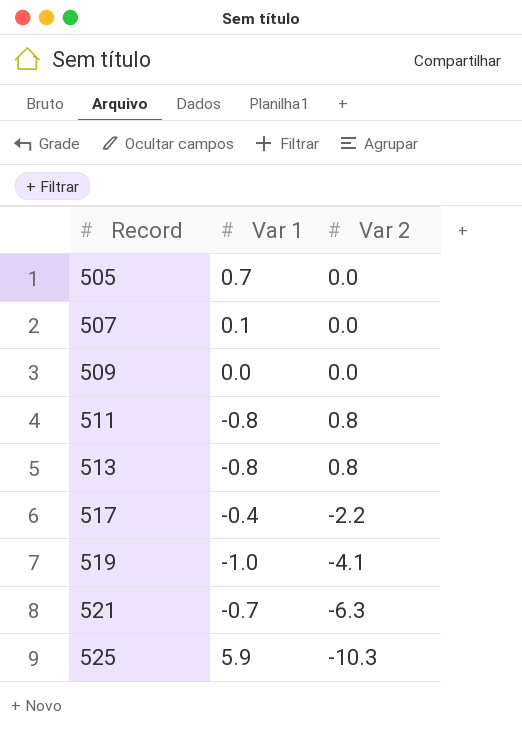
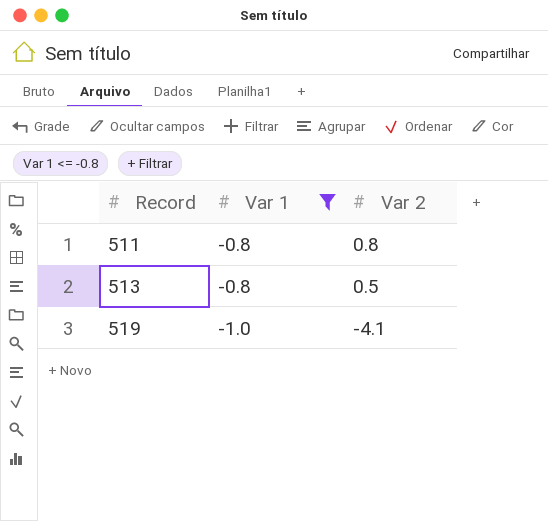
filter: none -> Var 1 <= -0.8
513 | Var 2: 0.8 -> 0.5

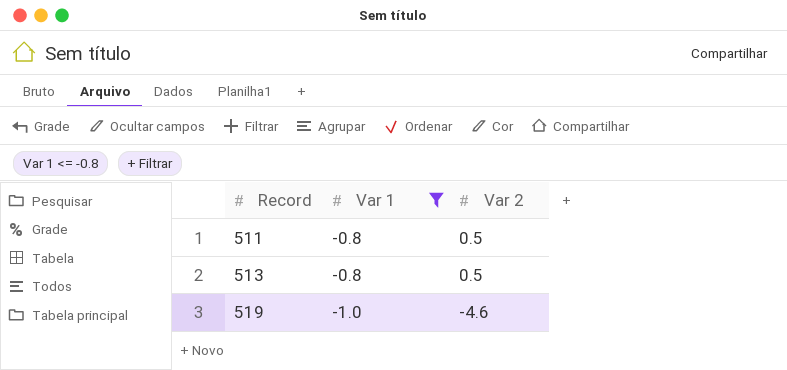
511 | Var 2: 0.8 -> 0.5
519 | Var 2: -4.1 -> -4.6

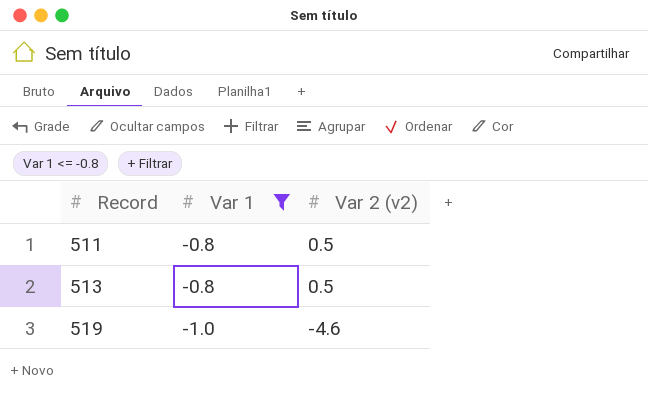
column name: Var 2 -> Var 2 (v2)

